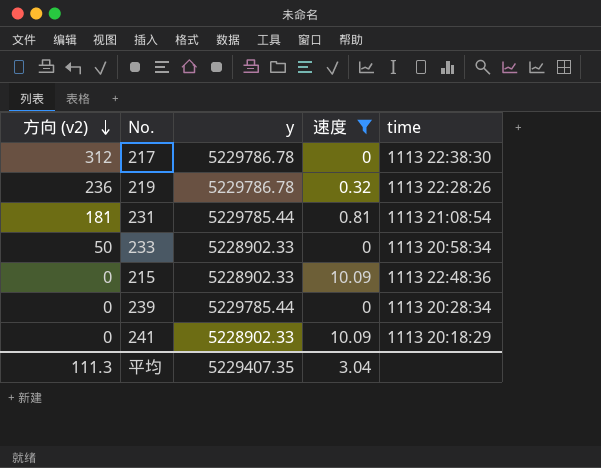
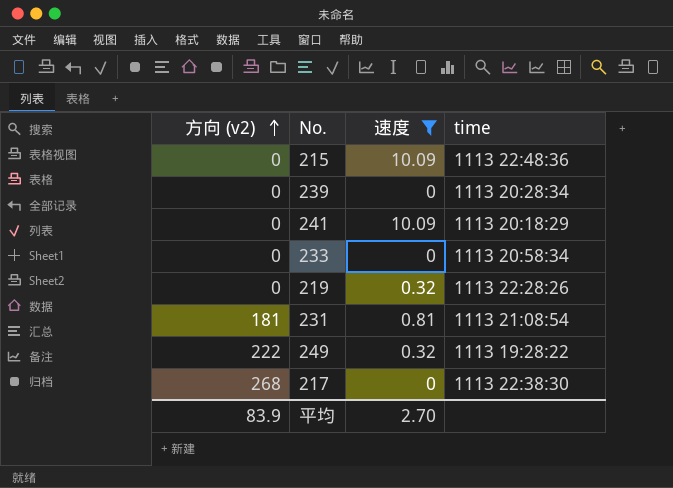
row order: 方向 (v2) descending -> 方向 (v2) ascending
column y | position: 3 -> none
233 | 方向 (v2): 50 -> 0
219 | 方向 (v2): 236 -> 0
row 249: none -> 222 | 0.32 | 1113 19:28:22
217 | 方向 (v2): 312 -> 268
平均 | 方向 (v2): 111.3 -> 83.9
平均 | 速度: 3.04 -> 2.70

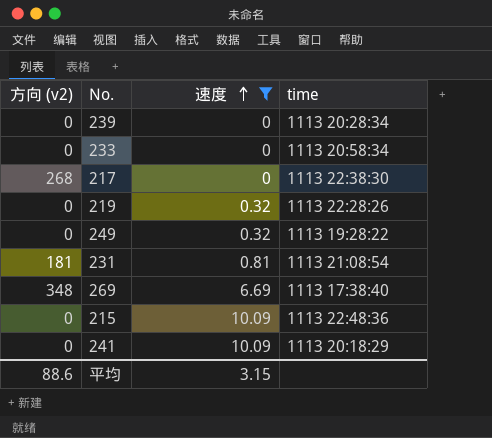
row order: 方向 (v2) ascending -> 速度 ascending
249 | 方向 (v2): 222 -> 0
row 269: none -> 348 | 6.69 | 1113 17:38:40
平均 | 方向 (v2): 83.9 -> 88.6
平均 | 速度: 2.70 -> 3.15

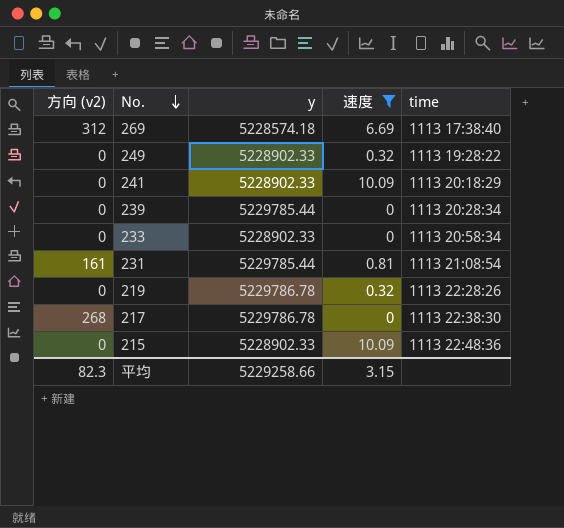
row order: 速度 ascending -> No. descending
column y | position: none -> 3
269 | 方向 (v2): 348 -> 312
231 | 方向 (v2): 181 -> 161
平均 | 方向 (v2): 88.6 -> 82.3

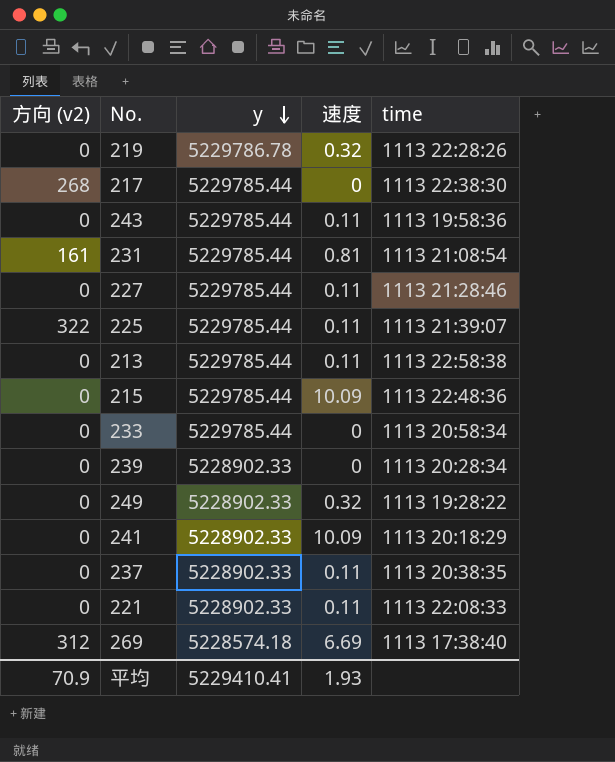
filter: 速度 != 0.11 -> none
row order: No. descending -> y descending
217 | y: 5229786.78 -> 5229785.44
215 | y: 5228902.33 -> 5229785.44
233 | y: 5228902.33 -> 5229785.44
239 | y: 5229785.44 -> 5228902.33
平均 | 方向 (v2): 82.3 -> 70.9
平均 | y: 5229258.66 -> 5229410.41
平均 | 速度: 3.15 -> 1.93

